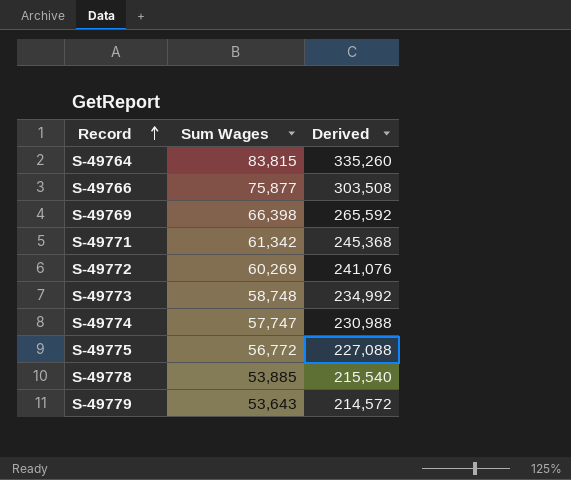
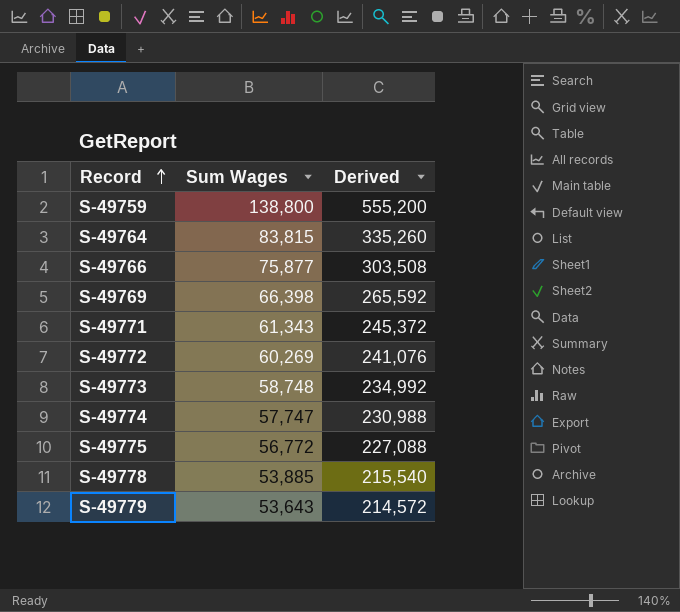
row S-49759: none -> 138,800 | 555,200
S-49771 | Sum Wages: 61,342 -> 61,343
S-49771 | Derived: 245,368 -> 245,372

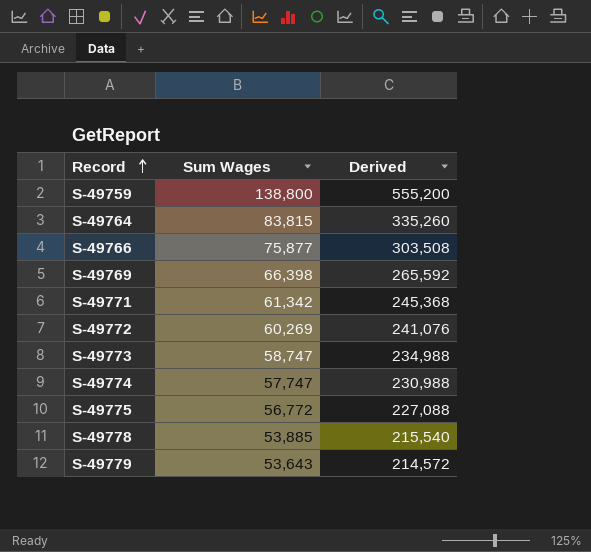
S-49771 | Sum Wages: 61,343 -> 61,342
S-49771 | Derived: 245,372 -> 245,368
S-49773 | Sum Wages: 58,748 -> 58,747
S-49773 | Derived: 234,992 -> 234,988

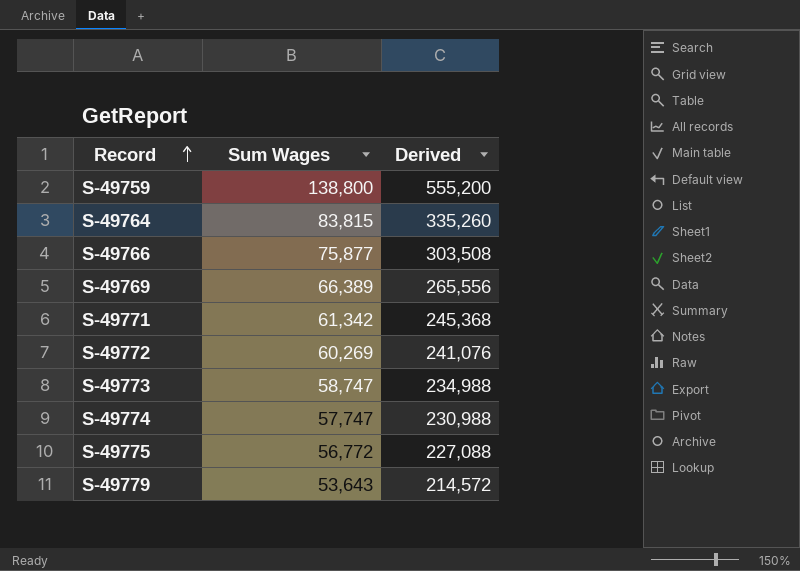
row S-49778: 53,885 | 215,540 -> none
S-49769 | Sum Wages: 66,398 -> 66,389
S-49769 | Derived: 265,592 -> 265,556

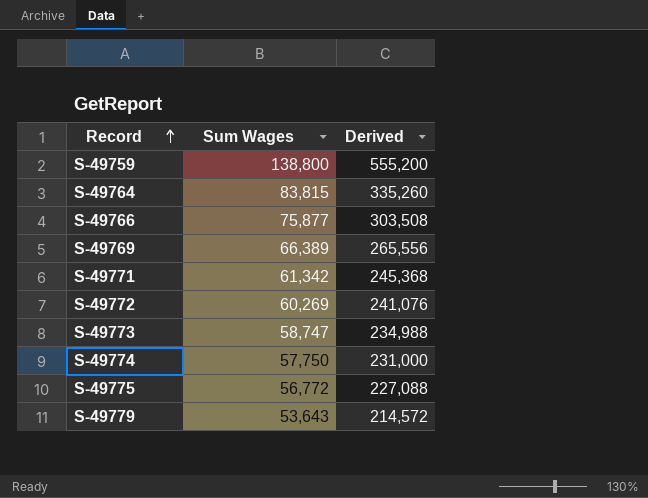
S-49774 | Sum Wages: 57,747 -> 57,750
S-49774 | Derived: 230,988 -> 231,000

